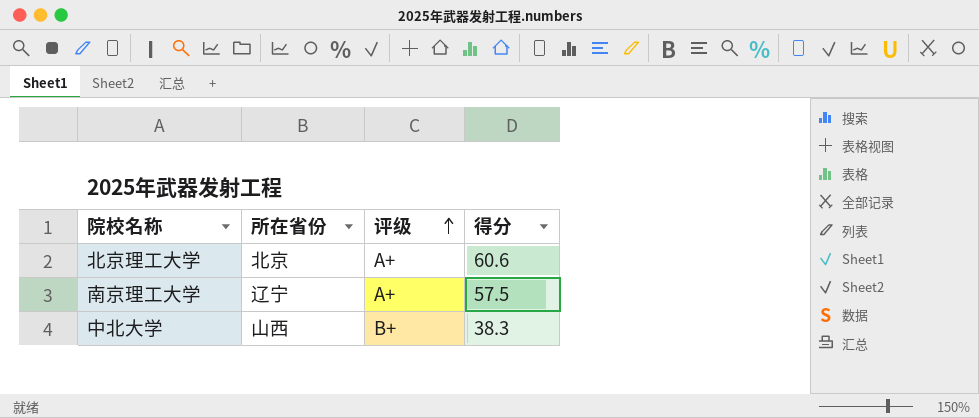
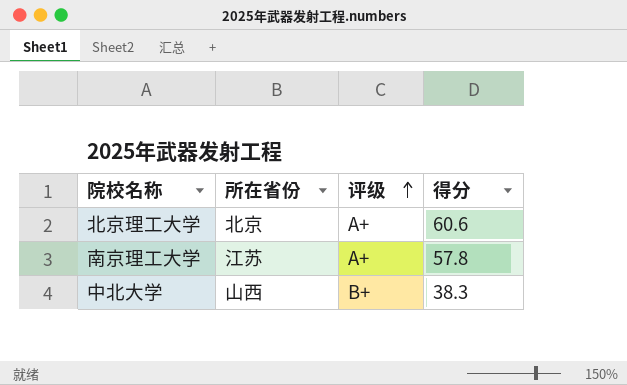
南京理工大学 | 所在省份: 辽宁 -> 江苏
南京理工大学 | 得分: 57.5 -> 57.8

